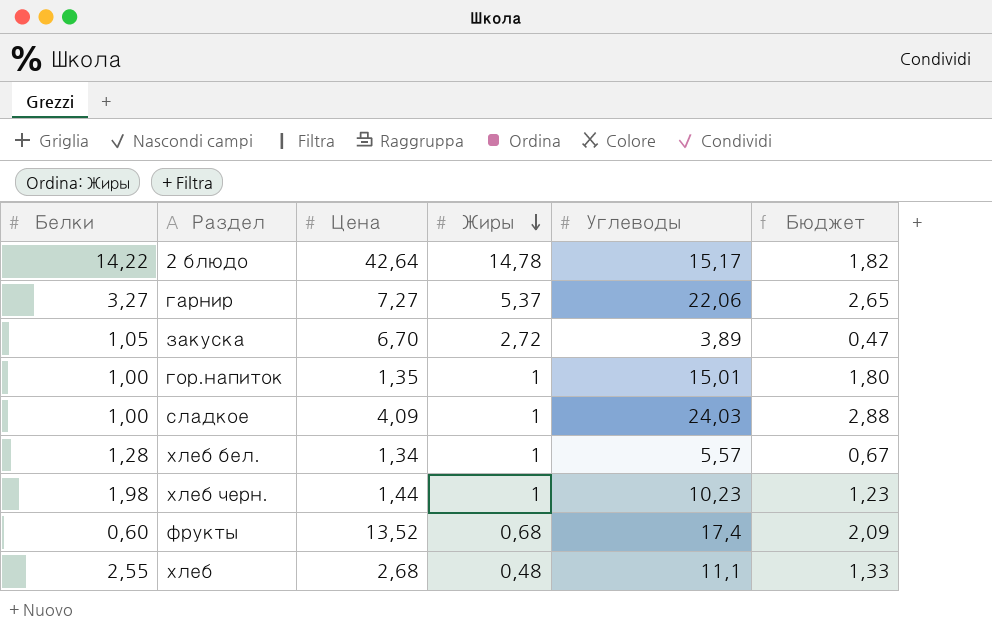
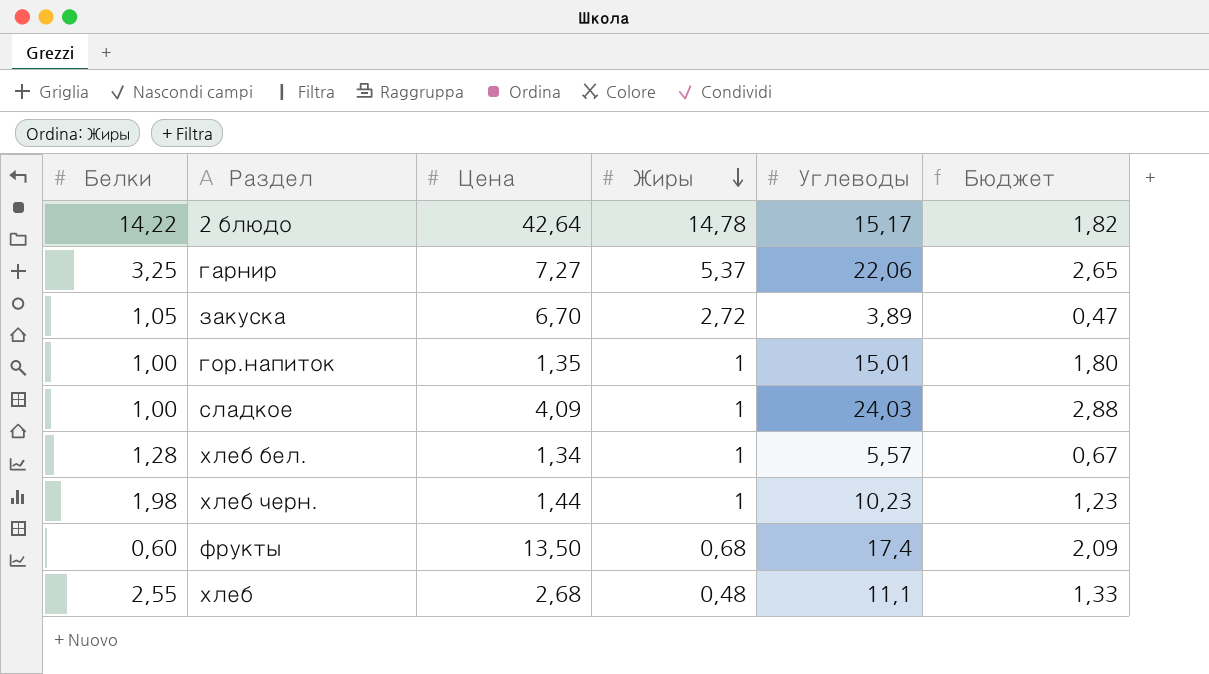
гарнир | Белки: 3,27 -> 3,25
фрукты | Цена: 13,52 -> 13,50

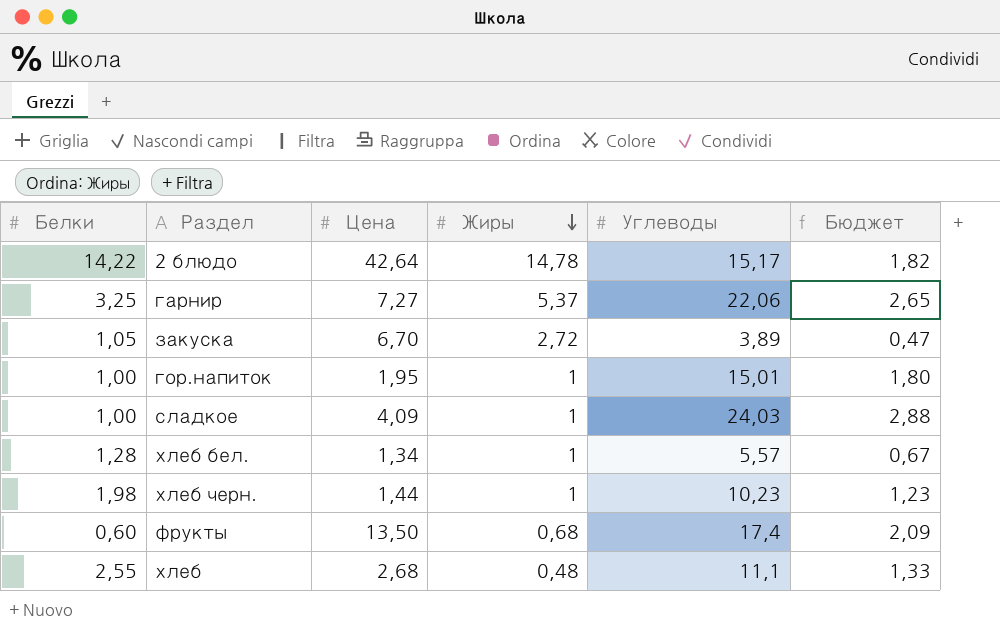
гор.напиток | Цена: 1,35 -> 1,95

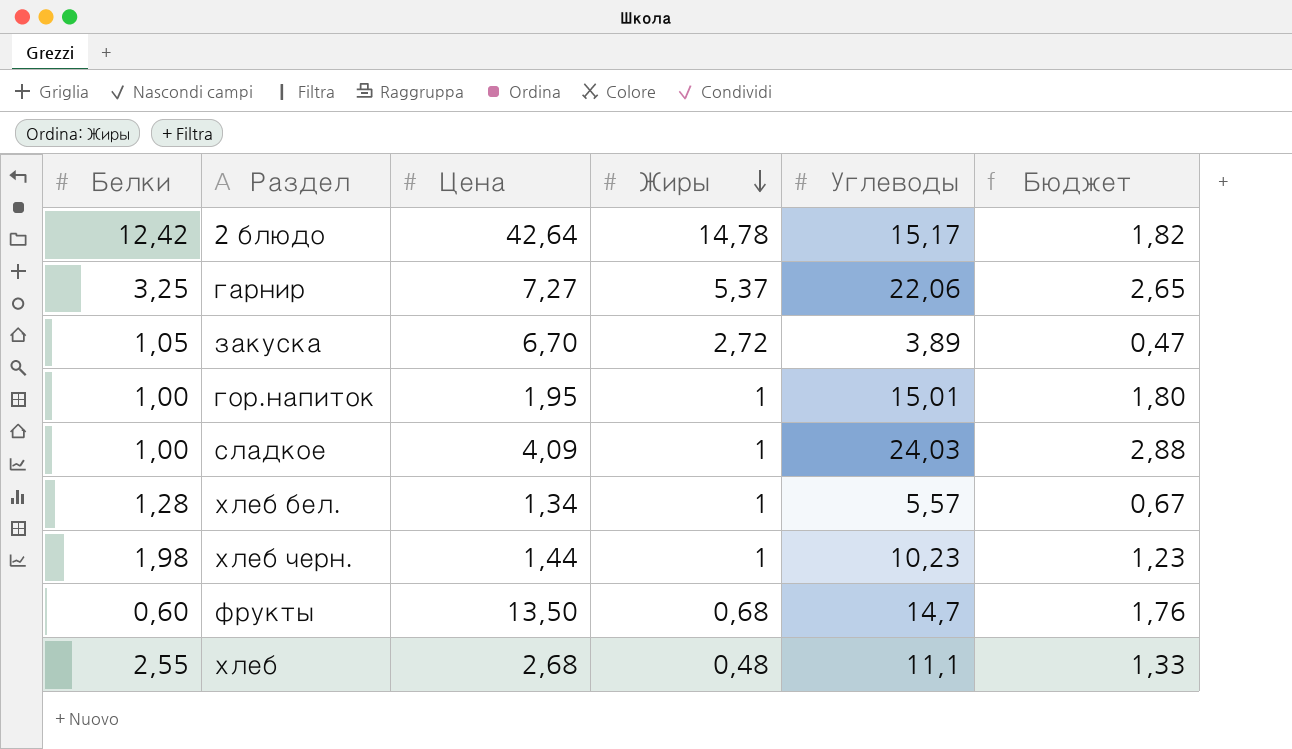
2 блюдо | Белки: 14,22 -> 12,42
фрукты | Углеводы: 17,4 -> 14,7
фрукты | Бюджет: 2,09 -> 1,76

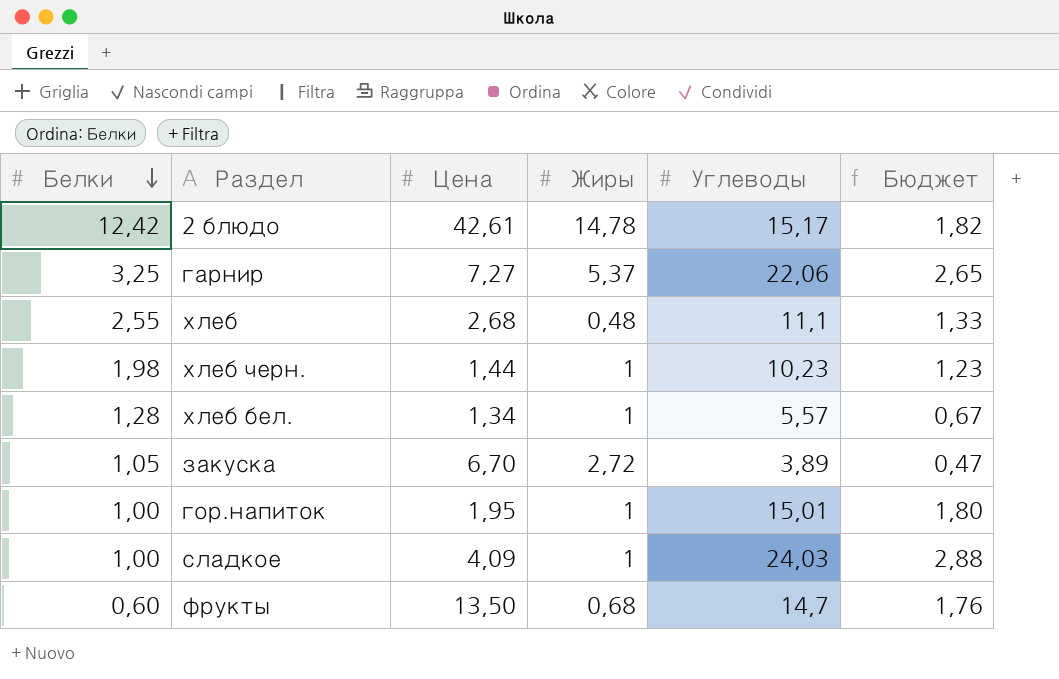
row order: Жиры descending -> Белки descending
2 блюдо | Цена: 42,64 -> 42,61

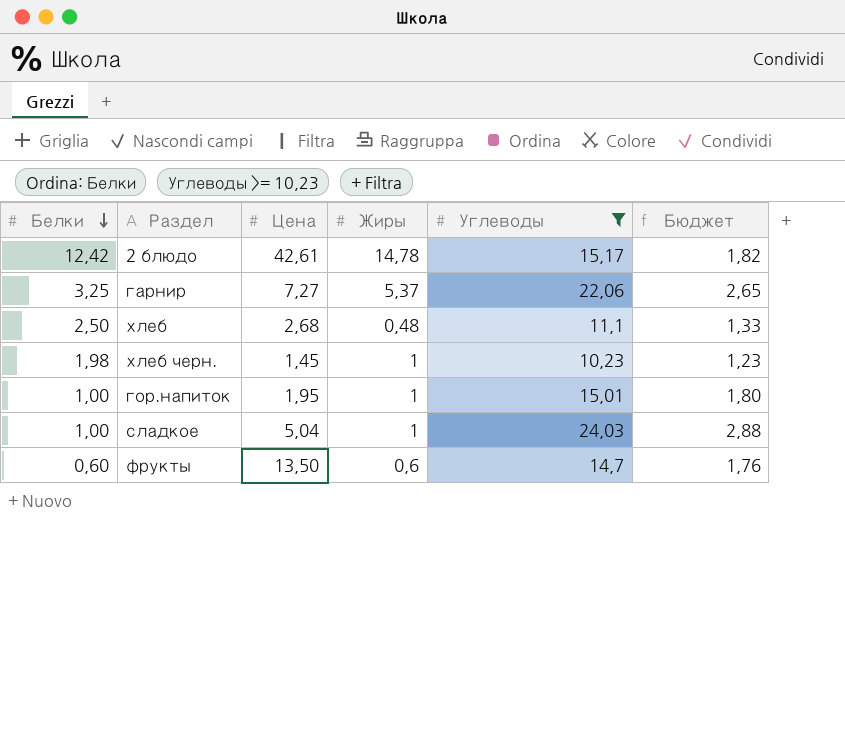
filter: none -> Углеводы >= 10,23
хлеб | Белки: 2,55 -> 2,50
хлеб черн. | Цена: 1,44 -> 1,45
сладкое | Цена: 4,09 -> 5,04
фрукты | Жиры: 0,68 -> 0,6

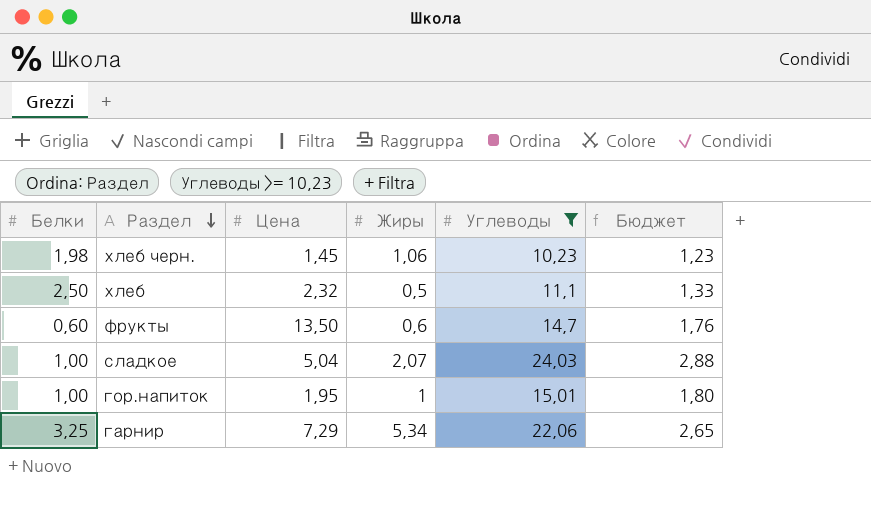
row order: Белки descending -> Раздел descending
row 2 блюдо: 12,42 | 42,61 | 14,78 | 15,17 | 1,82 -> none
хлеб черн. | Жиры: 1 -> 1,06
хлеб | Цена: 2,68 -> 2,32
хлеб | Жиры: 0,48 -> 0,5
сладкое | Жиры: 1 -> 2,07
гарнир | Цена: 7,27 -> 7,29
гарнир | Жиры: 5,37 -> 5,34

